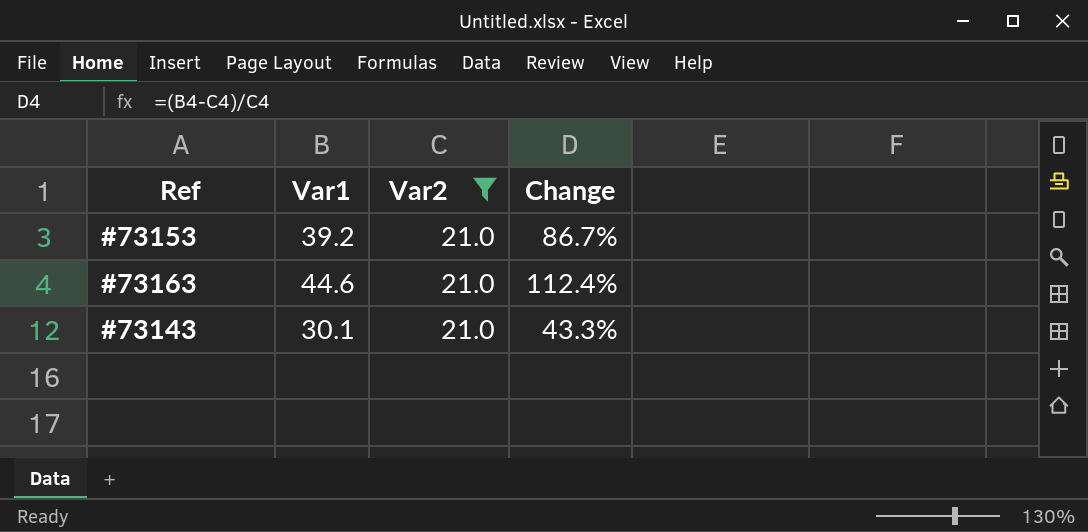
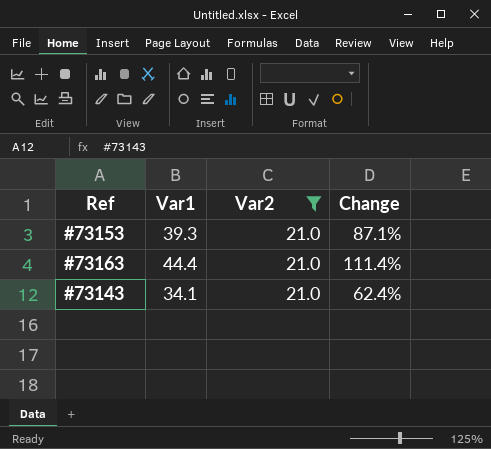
#73153 | Var1: 39.2 -> 39.3
#73153 | Change: 86.7% -> 87.1%
#73163 | Var1: 44.6 -> 44.4
#73163 | Change: 112.4% -> 111.4%
#73143 | Var1: 30.1 -> 34.1
#73143 | Change: 43.3% -> 62.4%

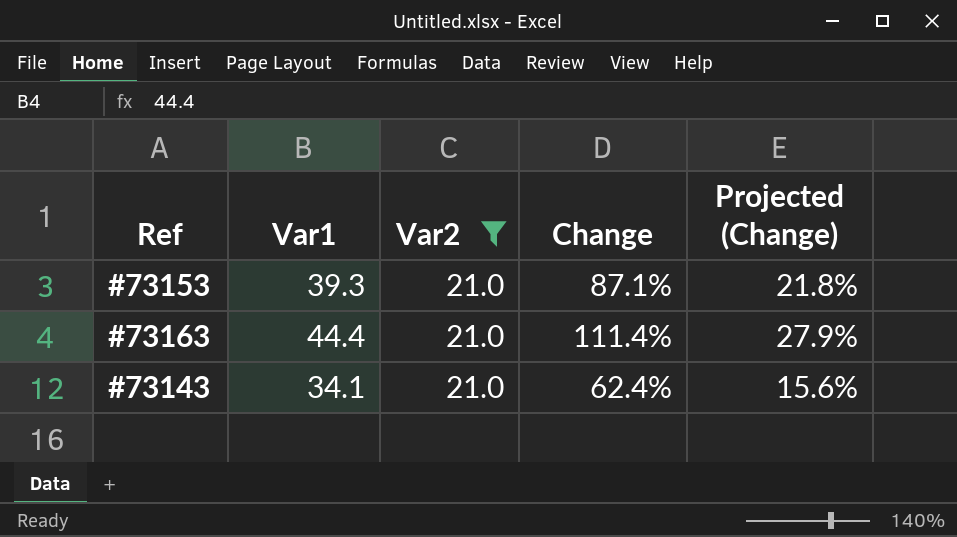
column Projected (Change) | formula: none -> [Change] * 0.25

